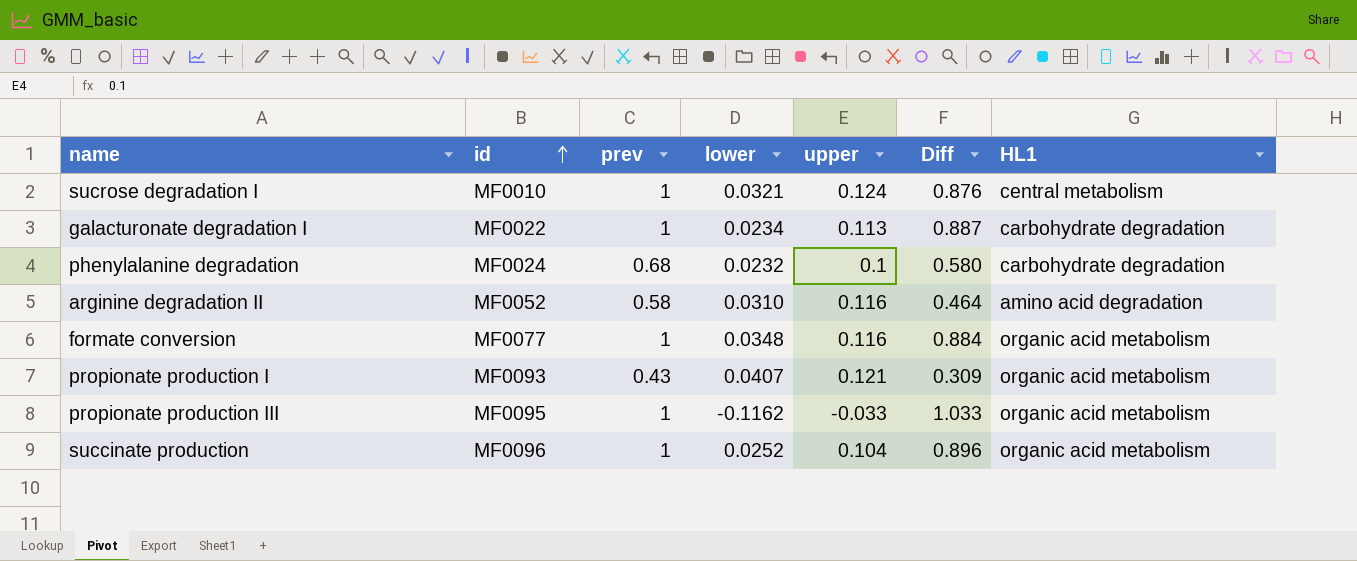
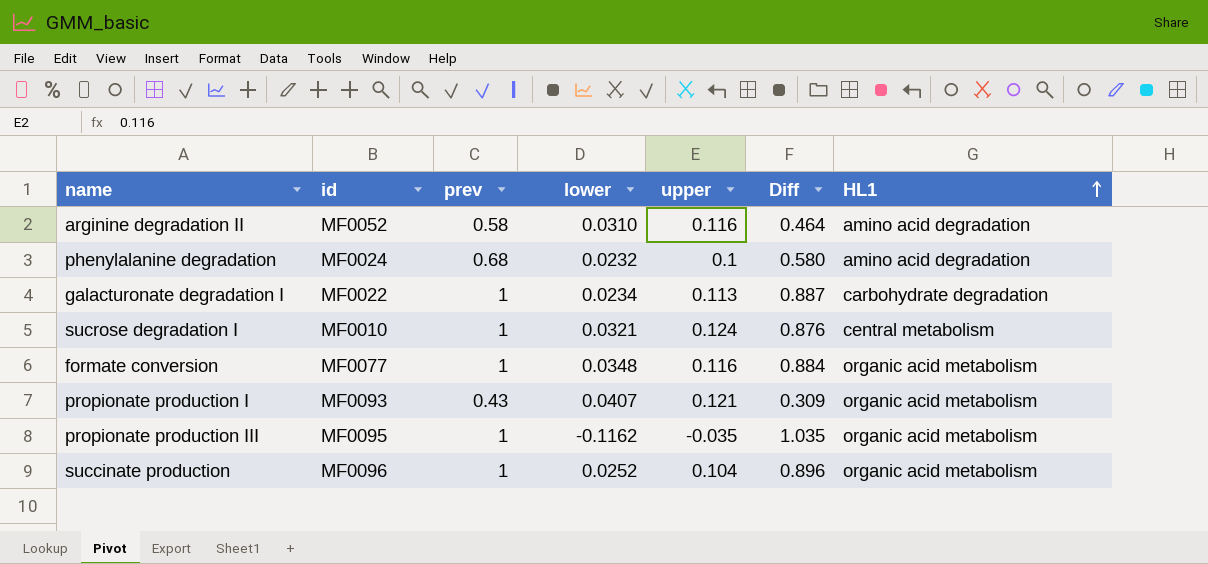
row order: id ascending -> HL1 ascending
phenylalanine degradation | HL1: carbohydrate degradation -> amino acid degradation
propionate production III | upper: -0.033 -> -0.035
propionate production III | Diff: 1.033 -> 1.035

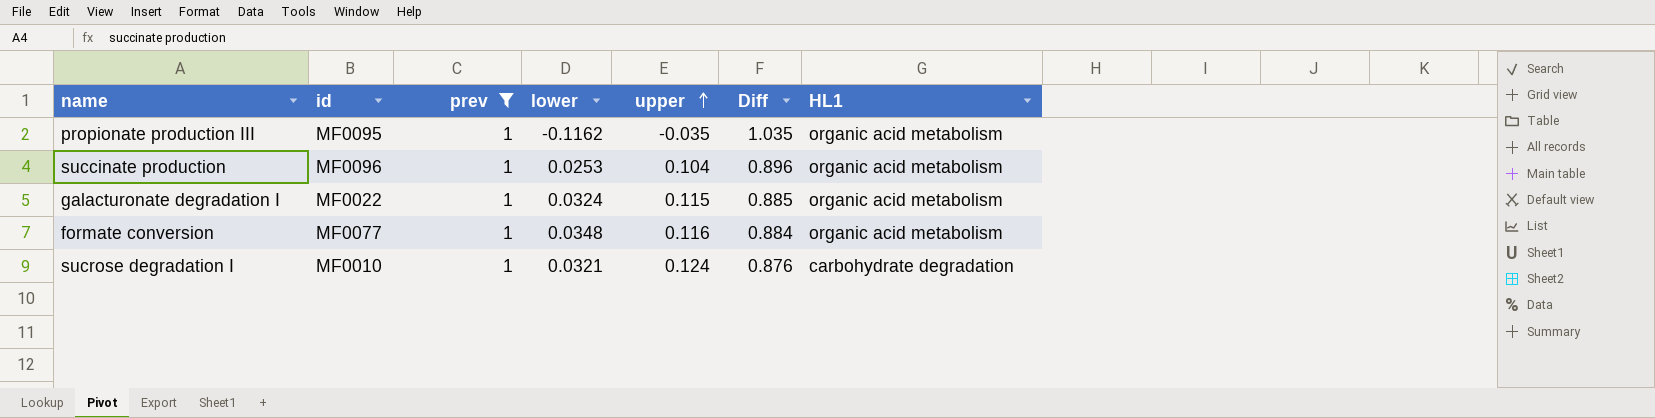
filter: none -> prev = 1
row order: HL1 ascending -> upper ascending
succinate production | lower: 0.0252 -> 0.0253
galacturonate degradation I | lower: 0.0234 -> 0.0324
galacturonate degradation I | upper: 0.113 -> 0.115
galacturonate degradation I | Diff: 0.887 -> 0.885
galacturonate degradation I | HL1: carbohydrate degradation -> organic acid metabolism
sucrose degradation I | HL1: central metabolism -> carbohydrate degradation

